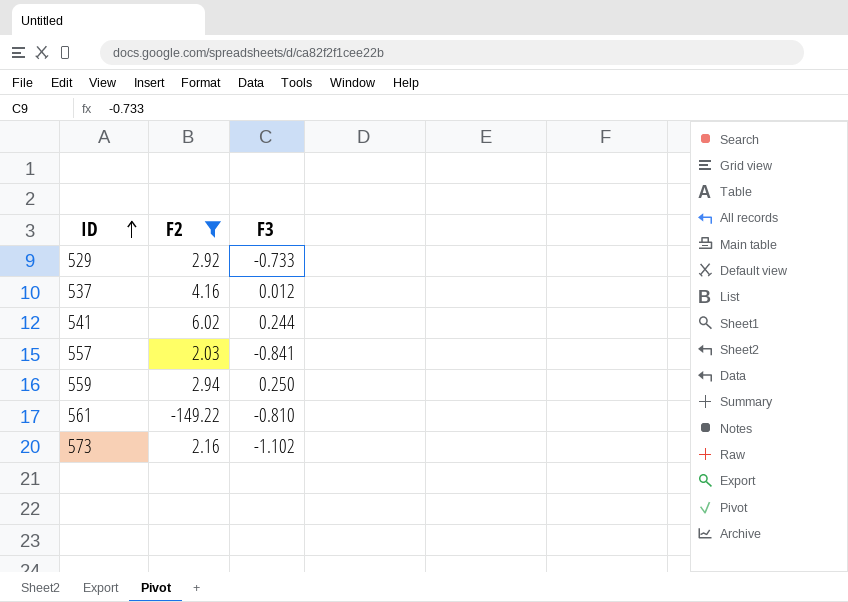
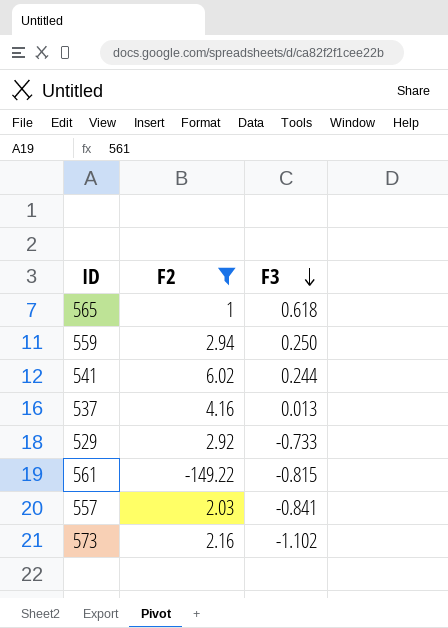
row order: ID ascending -> F3 descending
row 565: none -> 1 | 0.618
537 | F3: 0.012 -> 0.013
561 | F3: -0.810 -> -0.815

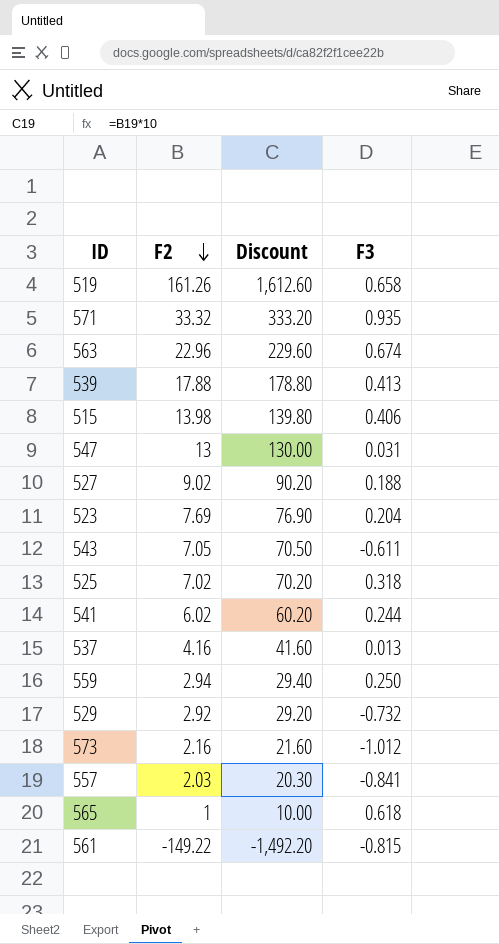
filter: F2 <= 6.02 -> none
row order: F3 descending -> F2 descending
column Discount | formula: none -> [F2] * 10
529 | F3: -0.733 -> -0.732
573 | F3: -1.102 -> -1.012

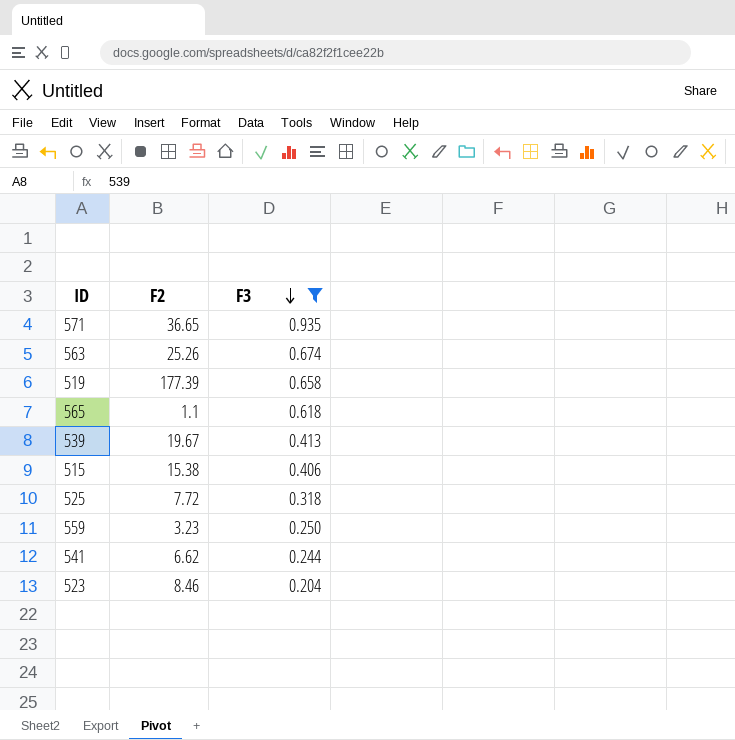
filter: none -> F3 >= 0.204
row order: F2 descending -> F3 descending
column Discount | formula: [F2] * 10 -> none
571 | F2: 33.32 -> 36.65
563 | F2: 22.96 -> 25.26
519 | F2: 161.26 -> 177.39
565 | F2: 1 -> 1.1
539 | F2: 17.88 -> 19.67
515 | F2: 13.98 -> 15.38
525 | F2: 7.02 -> 7.72
559 | F2: 2.94 -> 3.23
541 | F2: 6.02 -> 6.62
523 | F2: 7.69 -> 8.46

